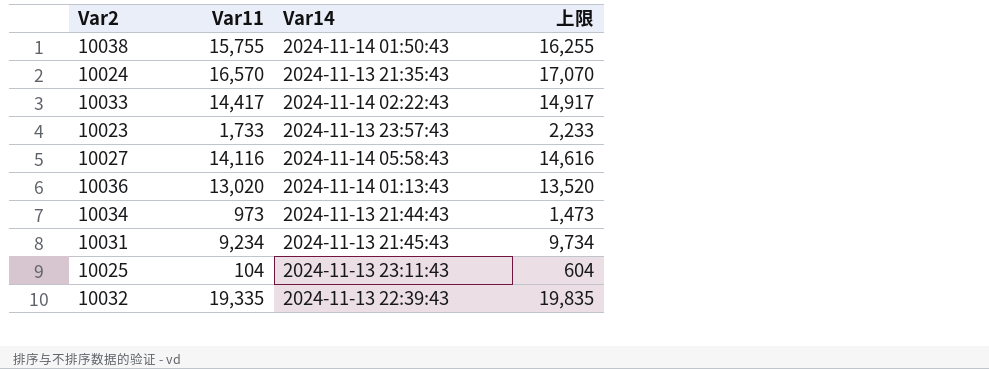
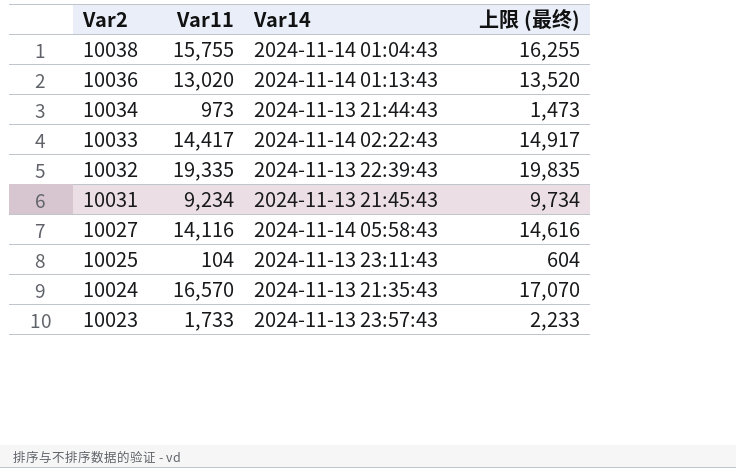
row order: none -> Var2 descending
column name: 上限 -> 上限 (最终)
10038 | Var14: 2024-11-14 01:50:43 -> 2024-11-14 01:04:43

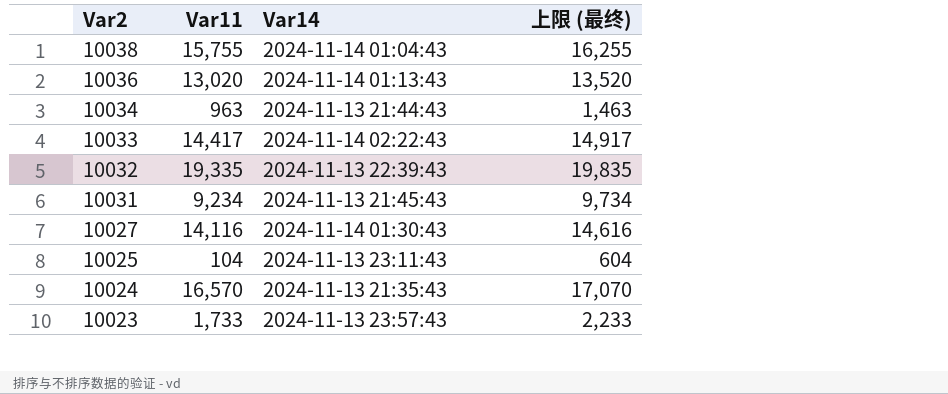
10034 | Var11: 973 -> 963
10034 | 上限 (最终): 1,473 -> 1,463
10027 | Var14: 2024-11-14 05:58:43 -> 2024-11-14 01:30:43

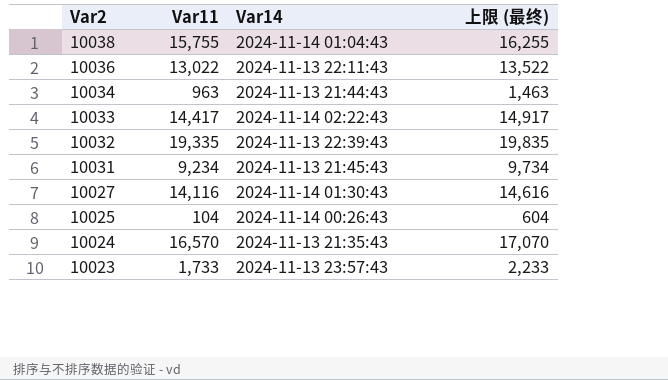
10036 | Var11: 13,020 -> 13,022
10036 | Var14: 2024-11-14 01:13:43 -> 2024-11-13 22:11:43
10036 | 上限 (最终): 13,520 -> 13,522
10025 | Var14: 2024-11-13 23:11:43 -> 2024-11-14 00:26:43

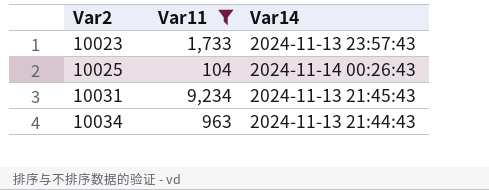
filter: none -> Var11 <= 9,234
row order: Var2 descending -> Var2 ascending
column 上限 (最终) | formula: [Var11] + 500 -> none

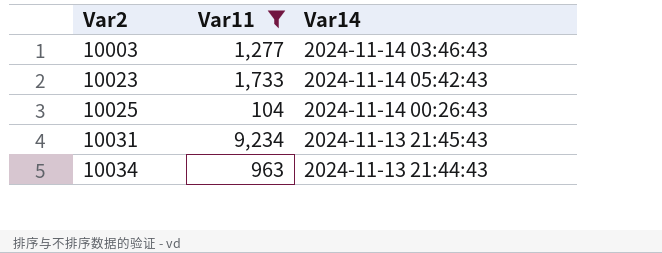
row 10003: none -> 1,277 | 2024-11-14 03:46:43
10023 | Var14: 2024-11-13 23:57:43 -> 2024-11-14 05:42:43

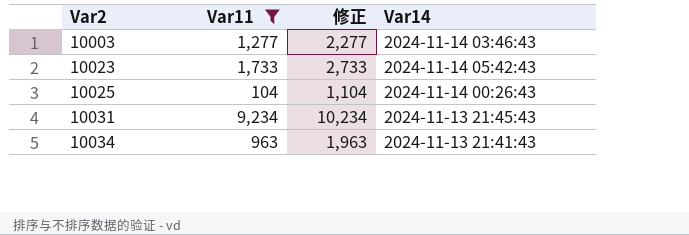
column 修正 | formula: none -> [Var11] + 1000
10034 | Var14: 2024-11-13 21:44:43 -> 2024-11-13 21:41:43

